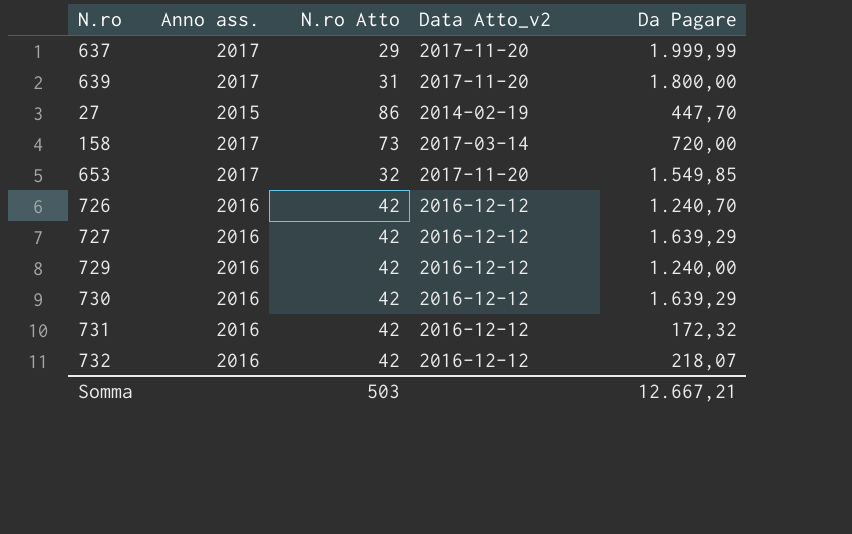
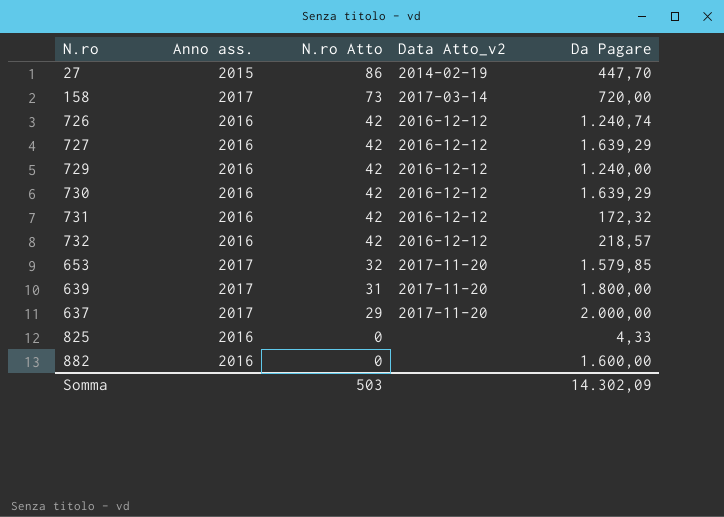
row order: none -> N.ro Atto descending
726 | Da Pagare: 1.240,70 -> 1.240,74
732 | Da Pagare: 218,07 -> 218,57
653 | Da Pagare: 1.549,85 -> 1.579,85
637 | Da Pagare: 1.999,99 -> 2.000,00
row 825: none -> 2016 | 0 | none | 4,33
row 882: none -> 2016 | 0 | none | 1.600,00
Somma | Da Pagare: 12.667,21 -> 14.302,09

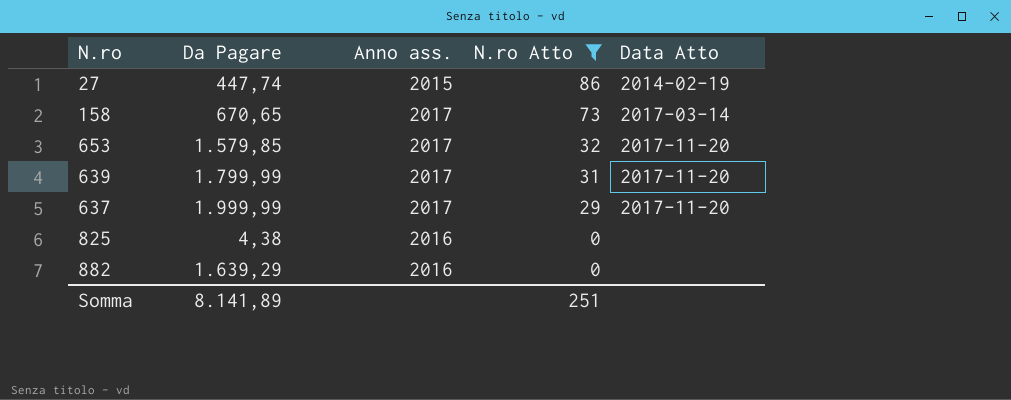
filter: none -> N.ro Atto != 42
column Da Pagare | position: 5 -> 2
column name: Data Atto_v2 -> Data Atto
27 | Da Pagare: 447,70 -> 447,74
158 | Da Pagare: 720,00 -> 670,65
639 | Da Pagare: 1.800,00 -> 1.799,99
637 | Da Pagare: 2.000,00 -> 1.999,99
825 | Da Pagare: 4,33 -> 4,38
882 | Da Pagare: 1.600,00 -> 1.639,29
Somma | Da Pagare: 14.302,09 -> 8.141,89
Somma | N.ro Atto: 503 -> 251

